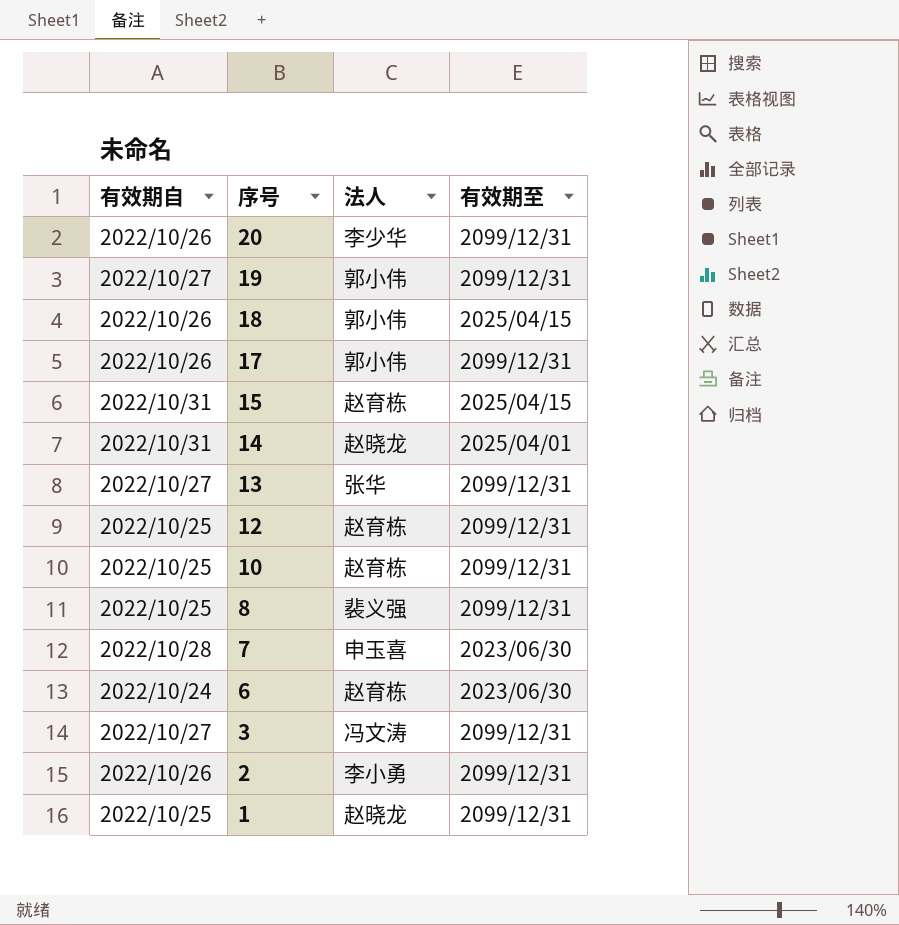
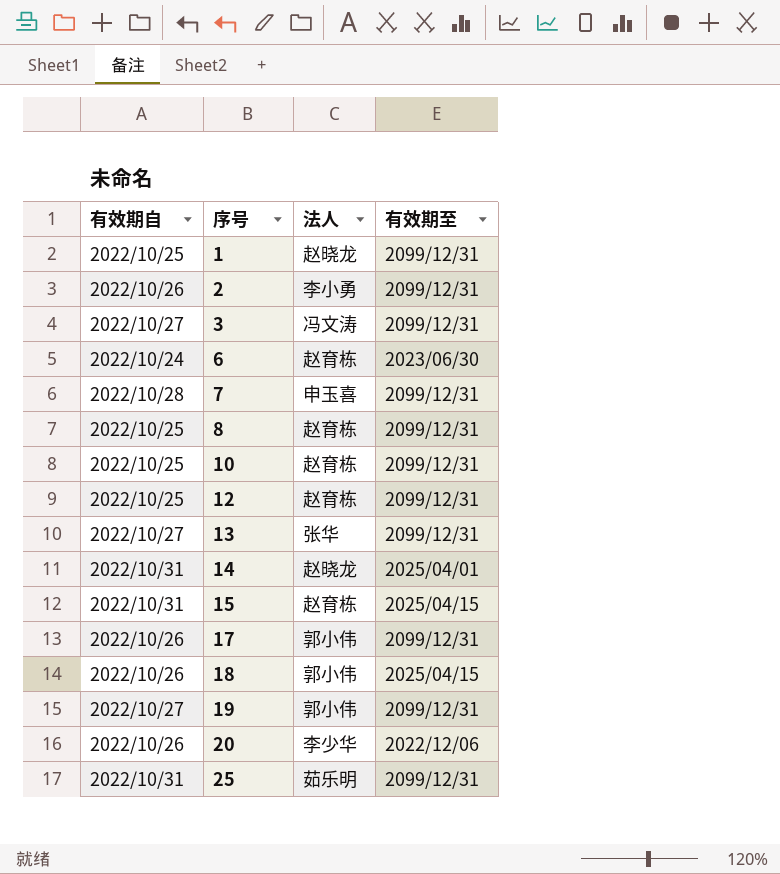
row order: 序号 descending -> 序号 ascending
7 | 有效期至: 2023/06/30 -> 2099/12/31
8 | 法人: 裴义强 -> 赵育栋
20 | 有效期至: 2099/12/31 -> 2022/12/06
row 25: none -> 2022/10/31 | 茹乐明 | 2099/12/31

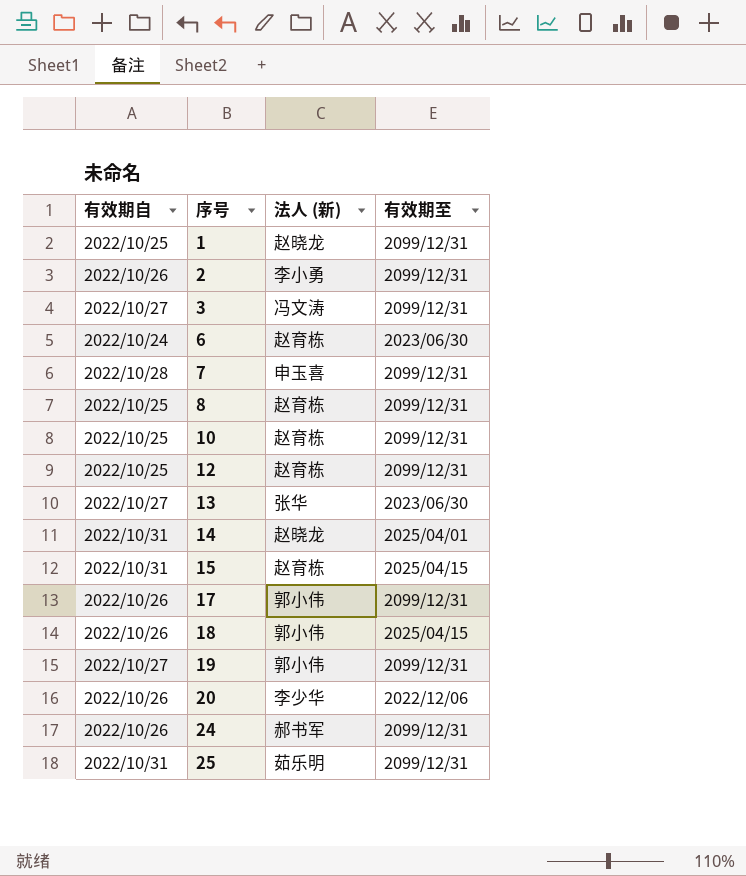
column name: 法人 -> 法人 (新)
13 | 有效期至: 2099/12/31 -> 2023/06/30
row 24: none -> 2022/10/26 | 郝书军 | 2099/12/31

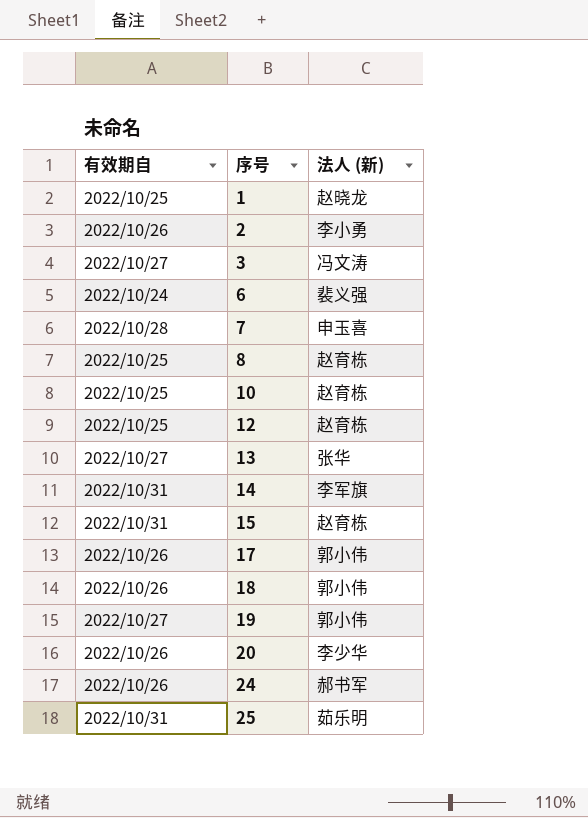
column 有效期至 | position: 4 -> none
6 | 法人 (新): 赵育栋 -> 裴义强
14 | 法人 (新): 赵晓龙 -> 李军旗

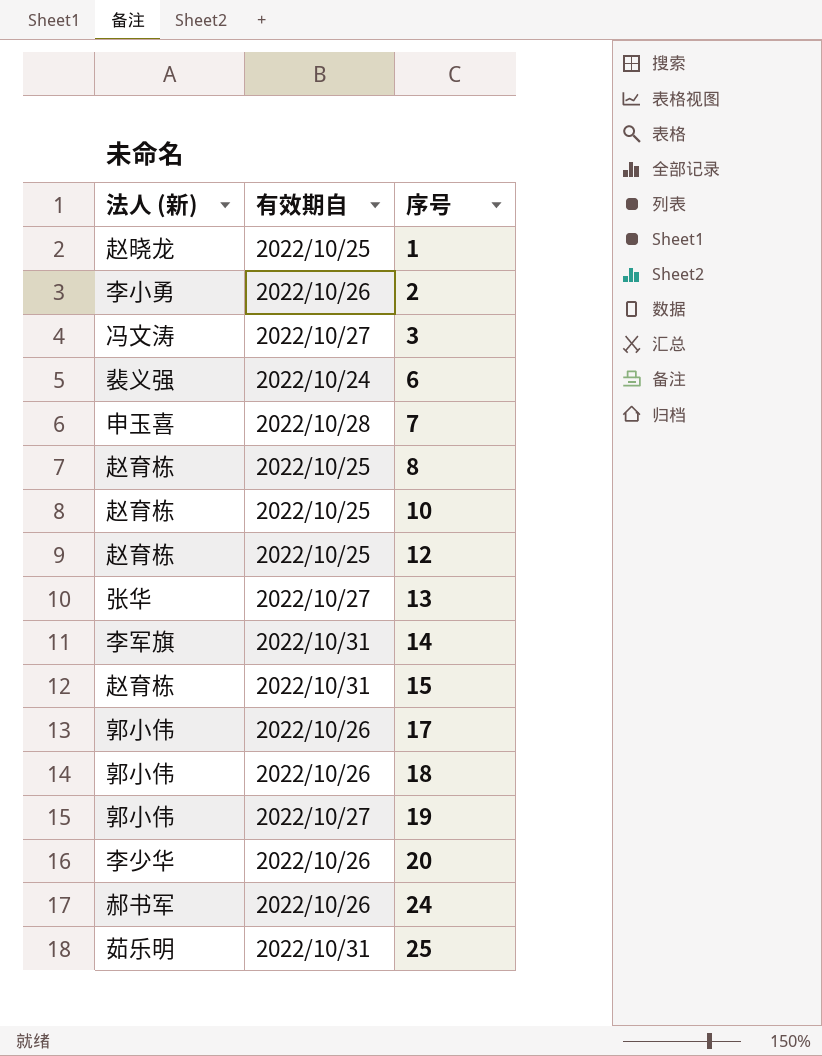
column 法人 (新) | position: 3 -> 1

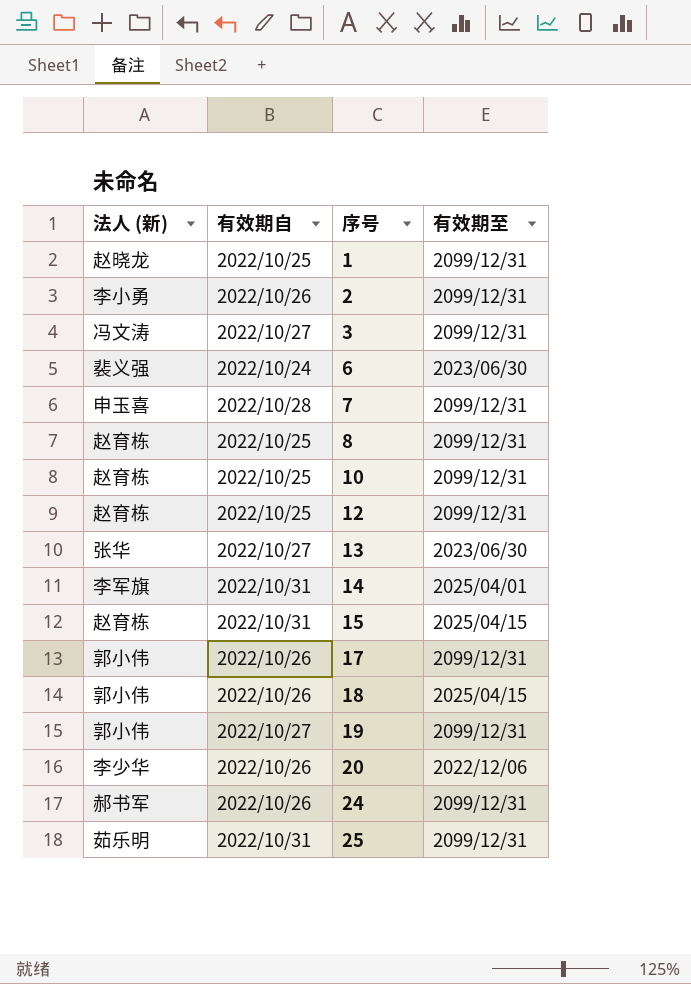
column 有效期至 | position: none -> 4

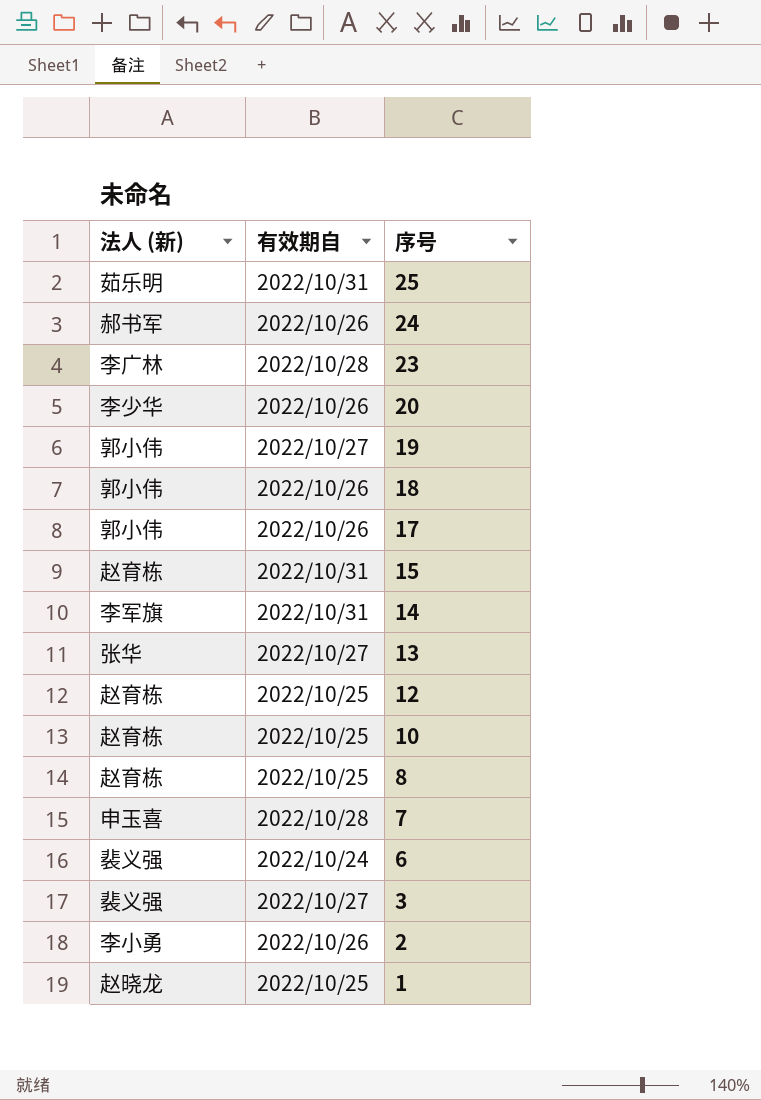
row order: 序号 ascending -> 序号 descending
column 有效期至 | position: 4 -> none
row 23: none -> 李广林 | 2022/10/28
3 | 法人 (新): 冯文涛 -> 裴义强

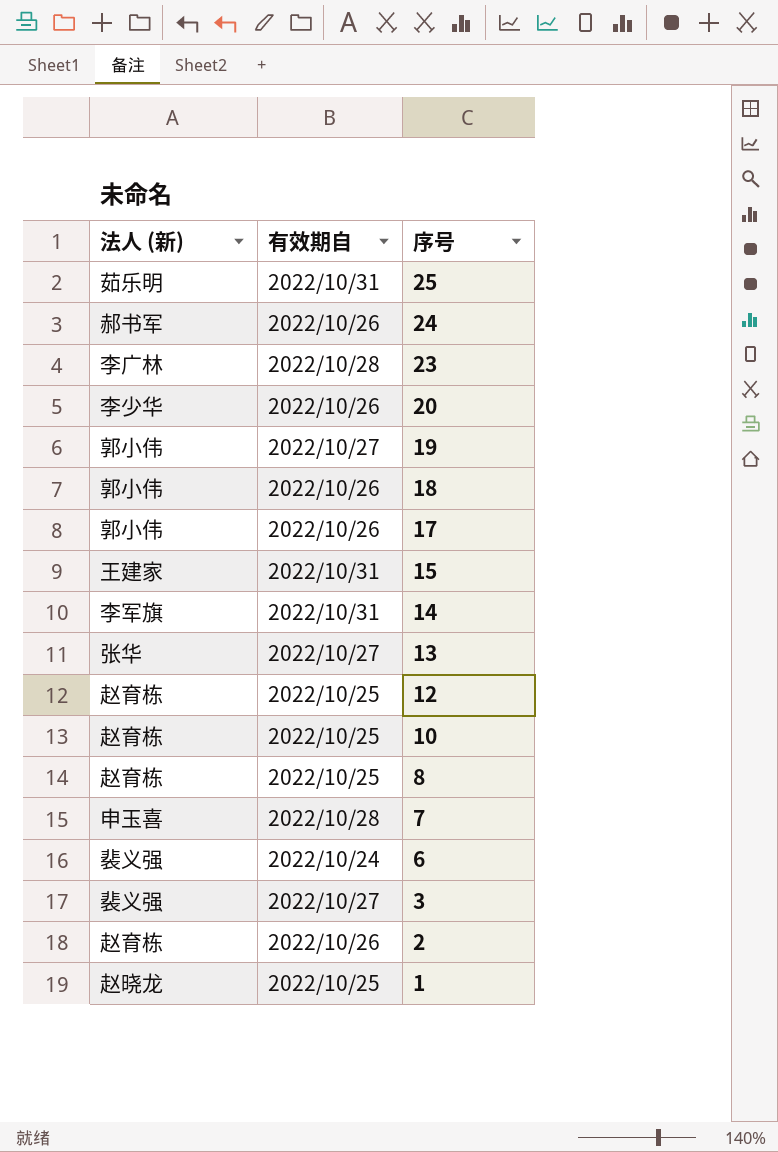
15 | 法人 (新): 赵育栋 -> 王建家
2 | 法人 (新): 李小勇 -> 赵育栋

